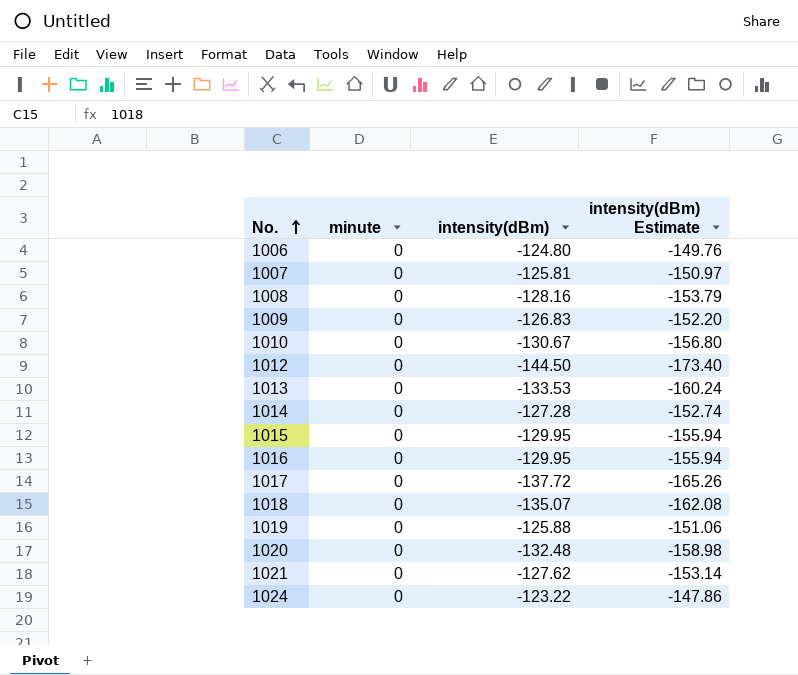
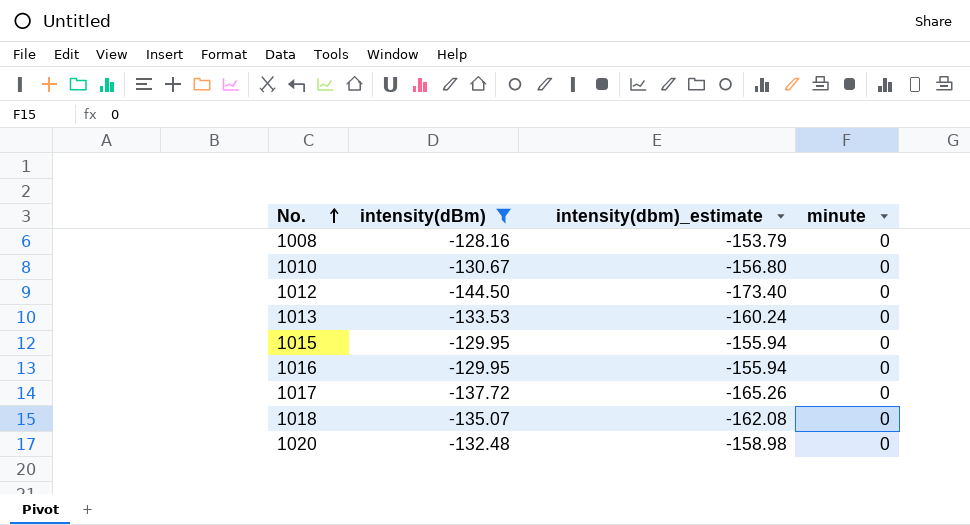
filter: none -> intensity(dBm) <= -128.16
column name: intensity(dBm) Estimate -> intensity(dbm)_estimate
column minute | position: 2 -> 4

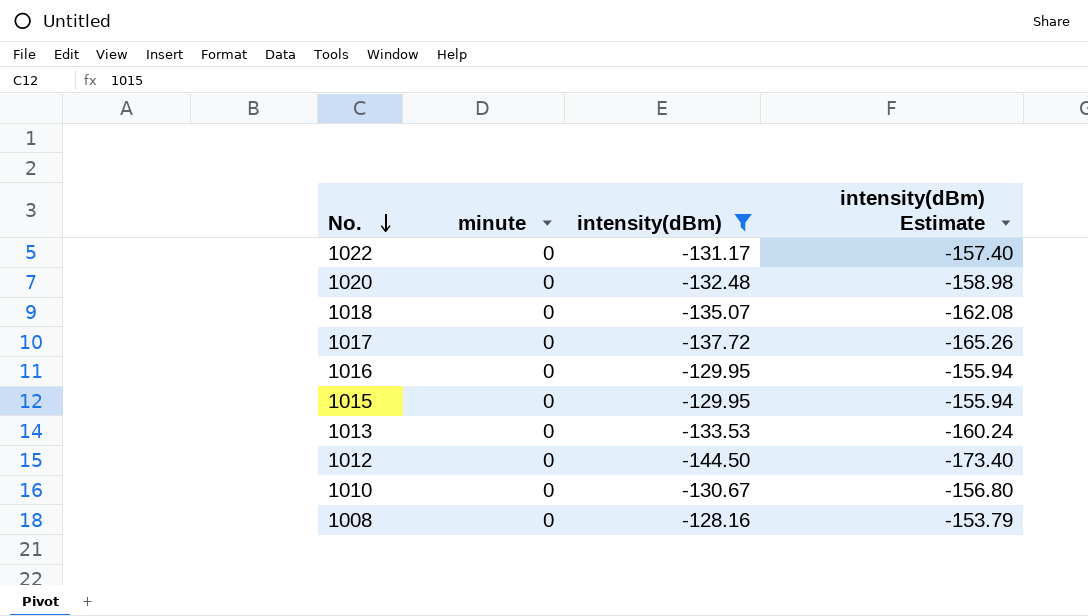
row order: No. ascending -> No. descending
column minute | position: 4 -> 2
column name: intensity(dbm)_estimate -> intensity(dBm) Estimate
row 1022: none -> 0 | -131.17 | -157.40

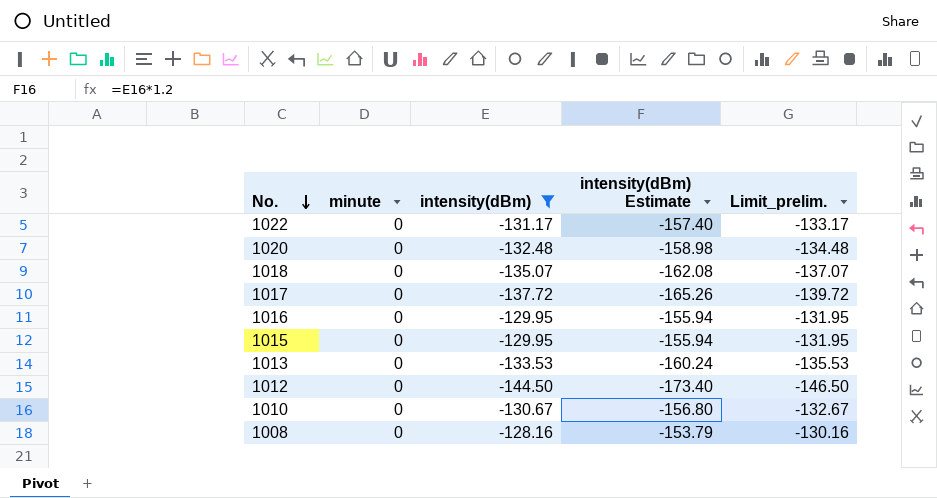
column Limit_prelim. | formula: none -> [intensity(dBm)] - 2

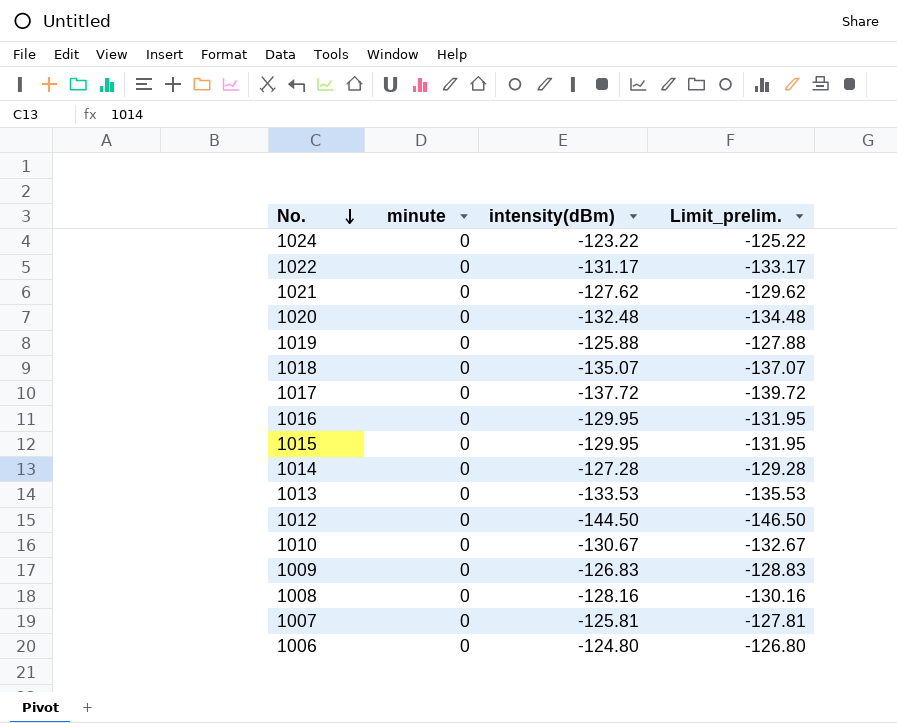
filter: intensity(dBm) <= -128.16 -> none
column intensity(dBm) Estimate | formula: [intensity(dBm)] * 1.2 -> none

